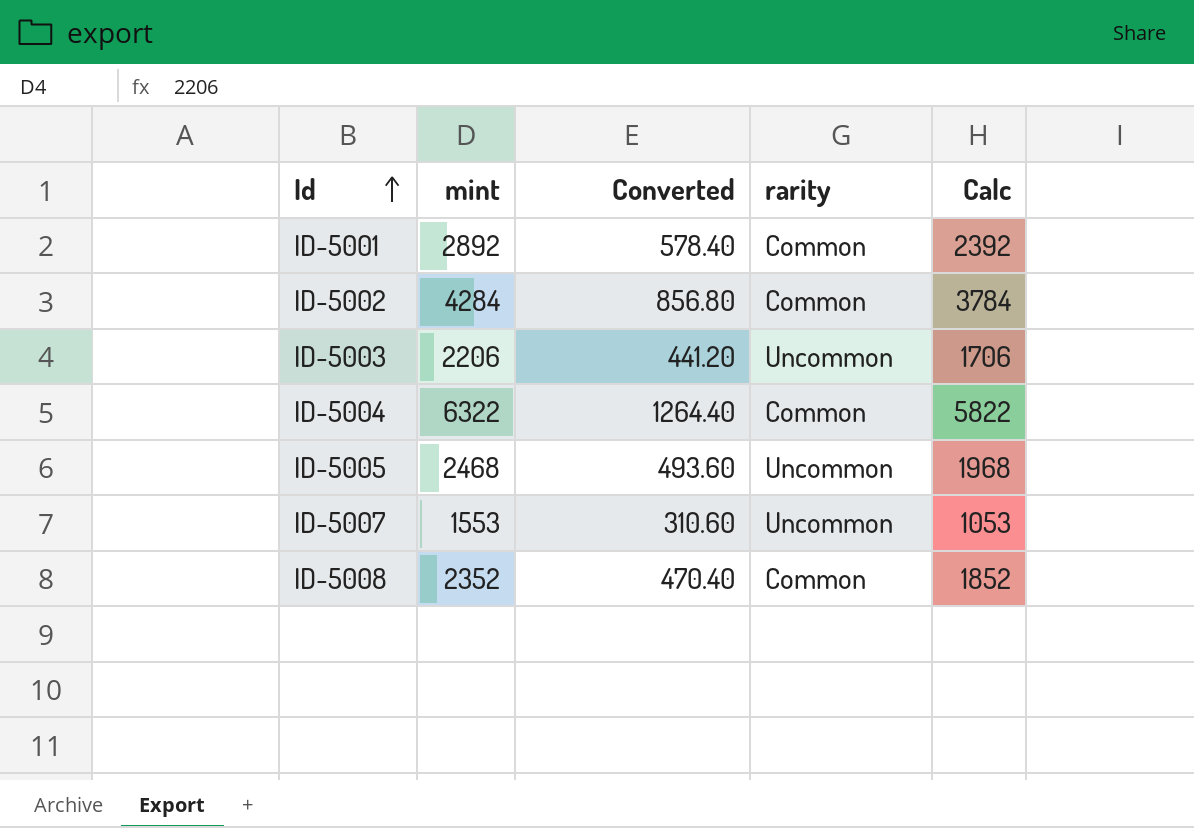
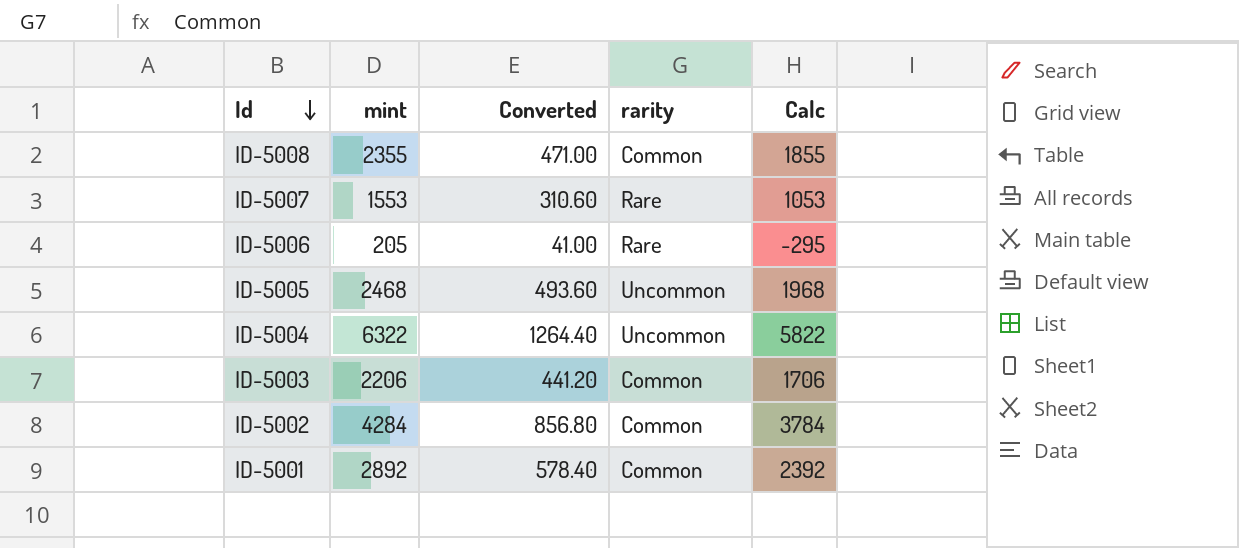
row order: Id ascending -> Id descending
ID-5008 | mint: 2352 -> 2355
ID-5008 | Converted: 470.40 -> 471.00
ID-5008 | Calc: 1852 -> 1855
ID-5007 | rarity: Uncommon -> Rare
row ID-5006: none -> 205 | 41.00 | Rare | -295
ID-5004 | rarity: Common -> Uncommon
ID-5003 | rarity: Uncommon -> Common

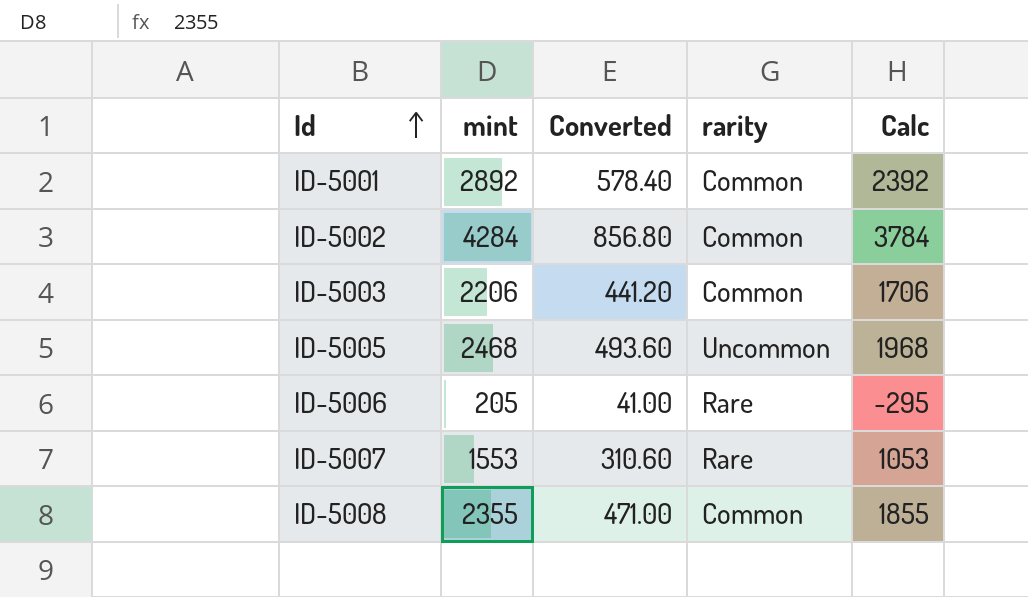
row order: Id descending -> Id ascending
row ID-5004: 6322 | 1264.40 | Uncommon | 5822 -> none

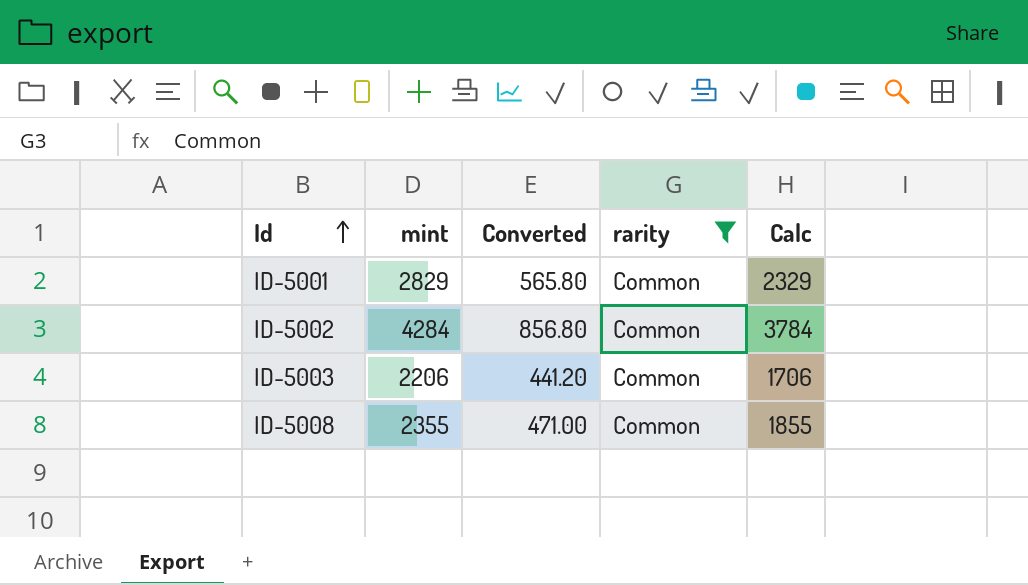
filter: none -> rarity = Common
ID-5001 | mint: 2892 -> 2829
ID-5001 | Converted: 578.40 -> 565.80
ID-5001 | Calc: 2392 -> 2329

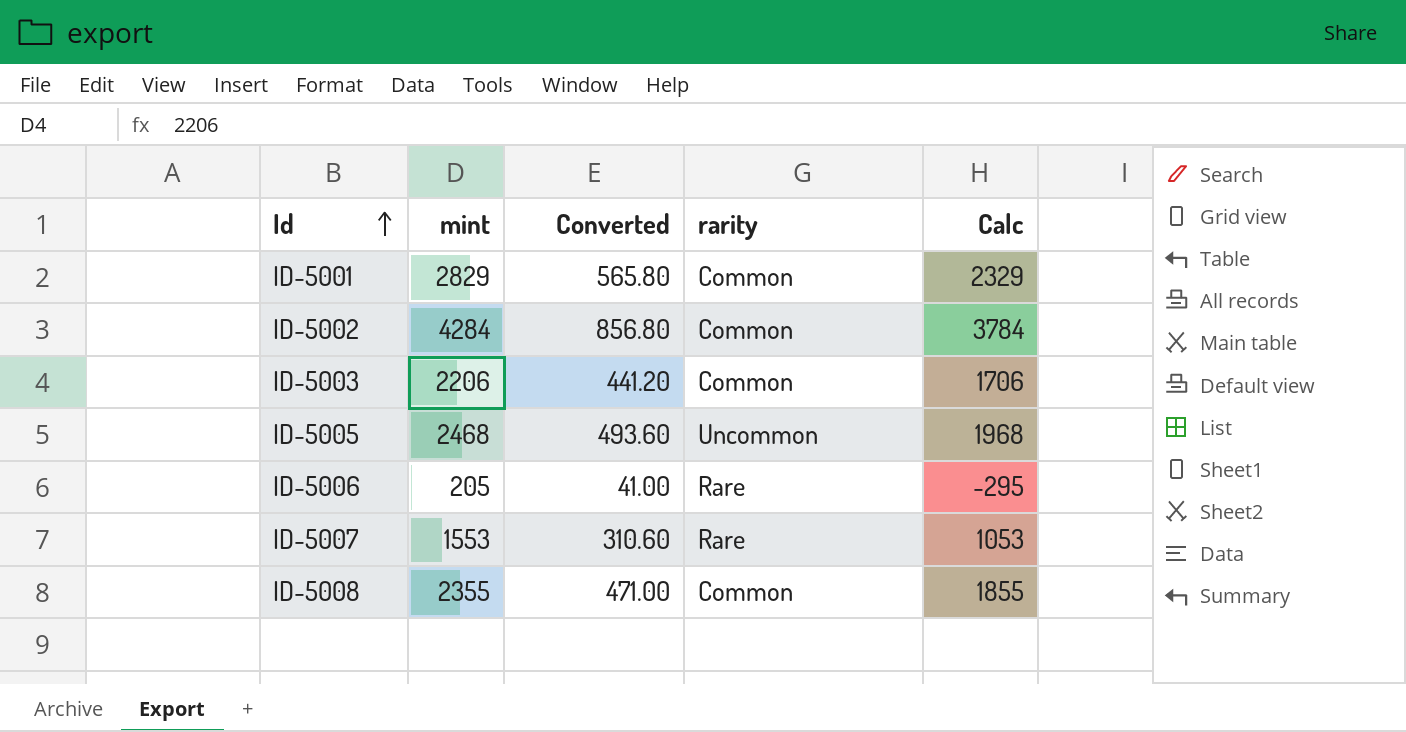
filter: rarity = Common -> none

